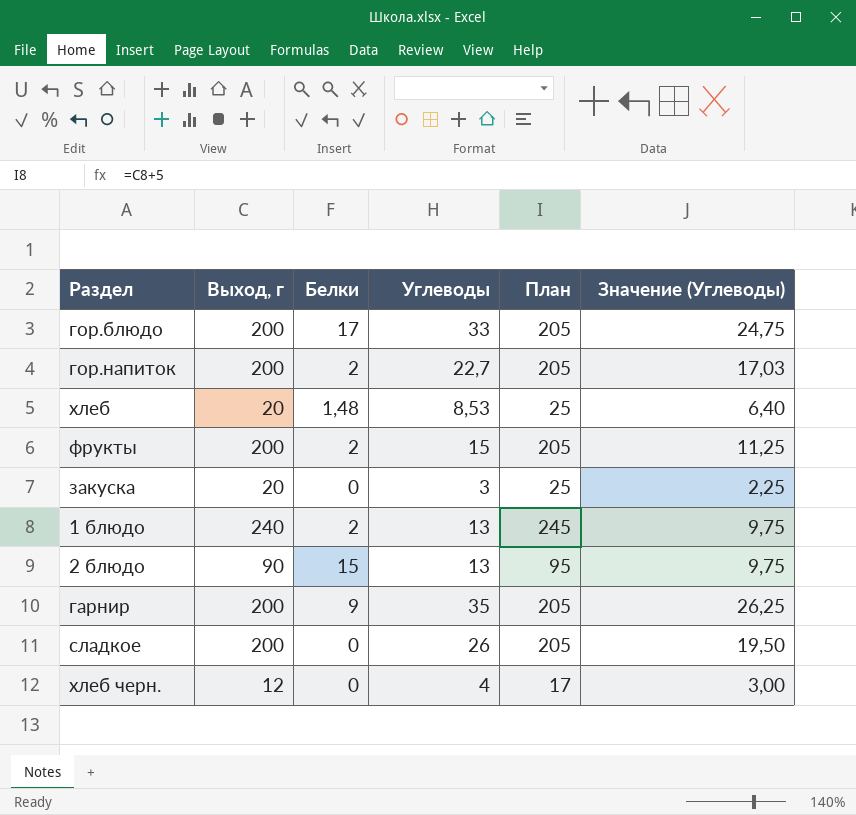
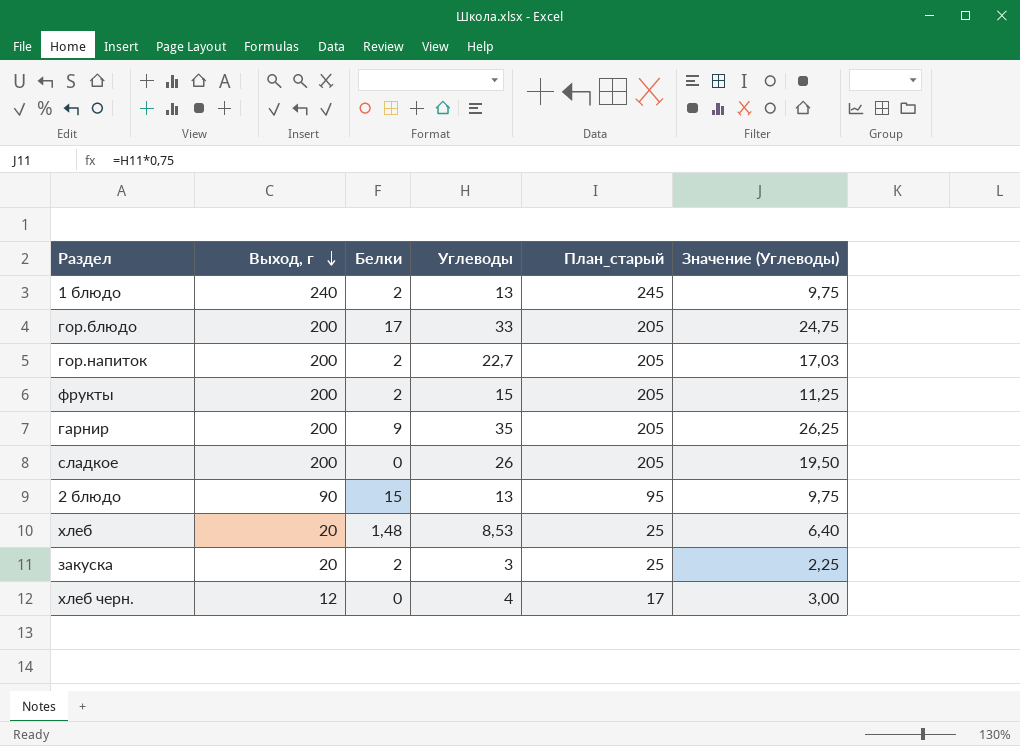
row order: none -> Выход, г descending
column name: План -> План_старый
закуска | Белки: 0 -> 2

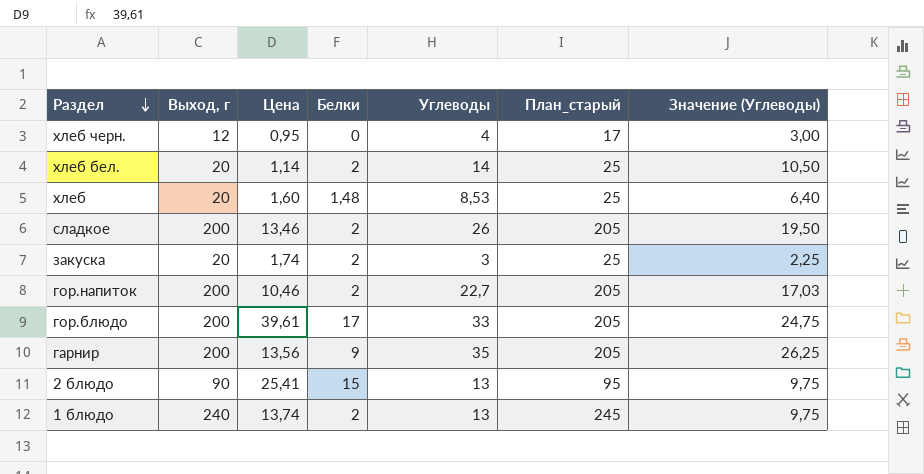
row order: Выход, г descending -> Раздел descending
column Цена | position: none -> 3
row фрукты: 200 | 2 | 15 | 205 | 11,25 -> none
row хлеб бел.: none -> 20 | 1,14 | 2 | 14 | 25 | 10,50
сладкое | Белки: 0 -> 2

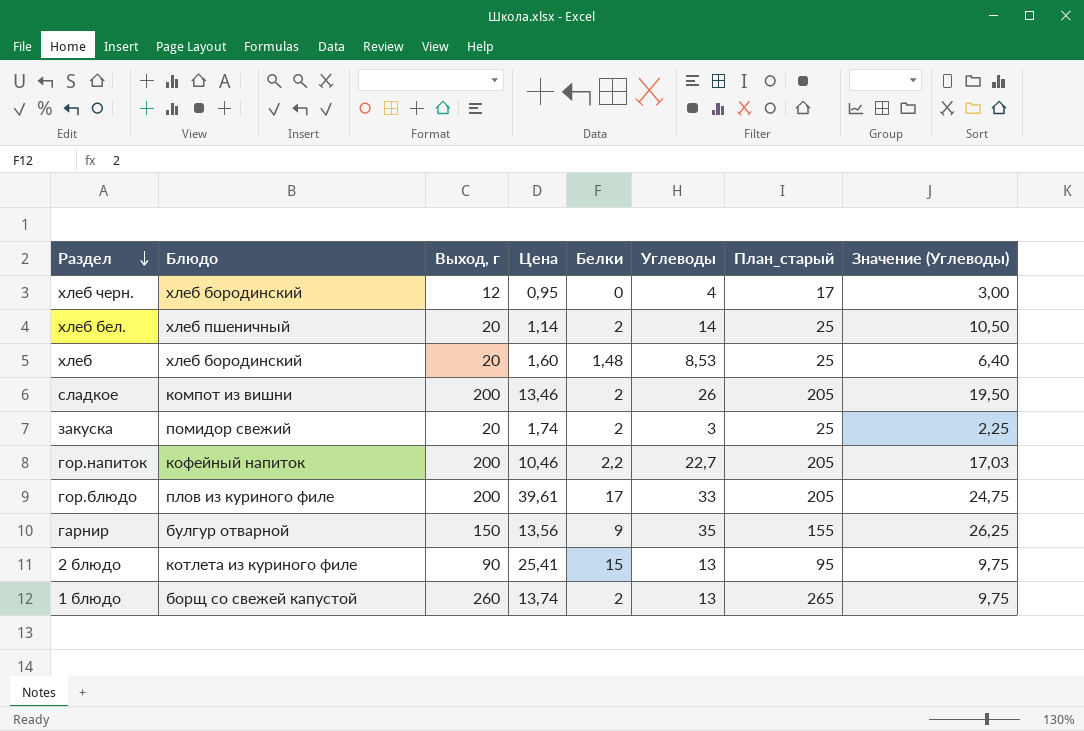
column Блюдо | position: none -> 2
гор.напиток | Белки: 2 -> 2,2
гарнир | Выход, г: 200 -> 150
гарнир | План_старый: 205 -> 155
1 блюдо | Выход, г: 240 -> 260
1 блюдо | План_старый: 245 -> 265

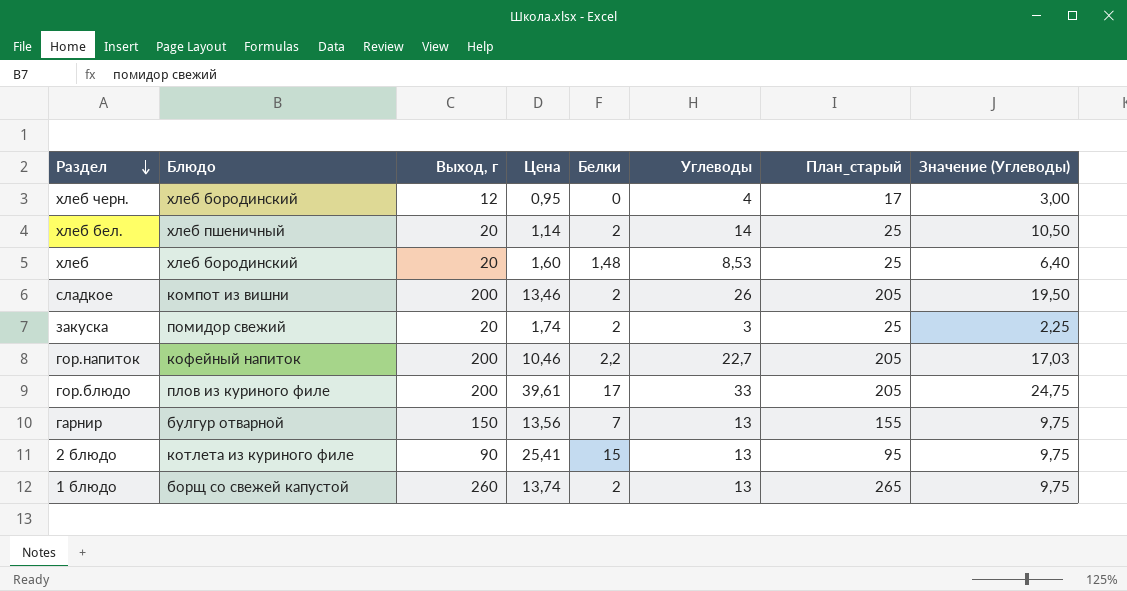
гарнир | Белки: 9 -> 7
гарнир | Углеводы: 35 -> 13
гарнир | Значение (Углеводы): 26,25 -> 9,75

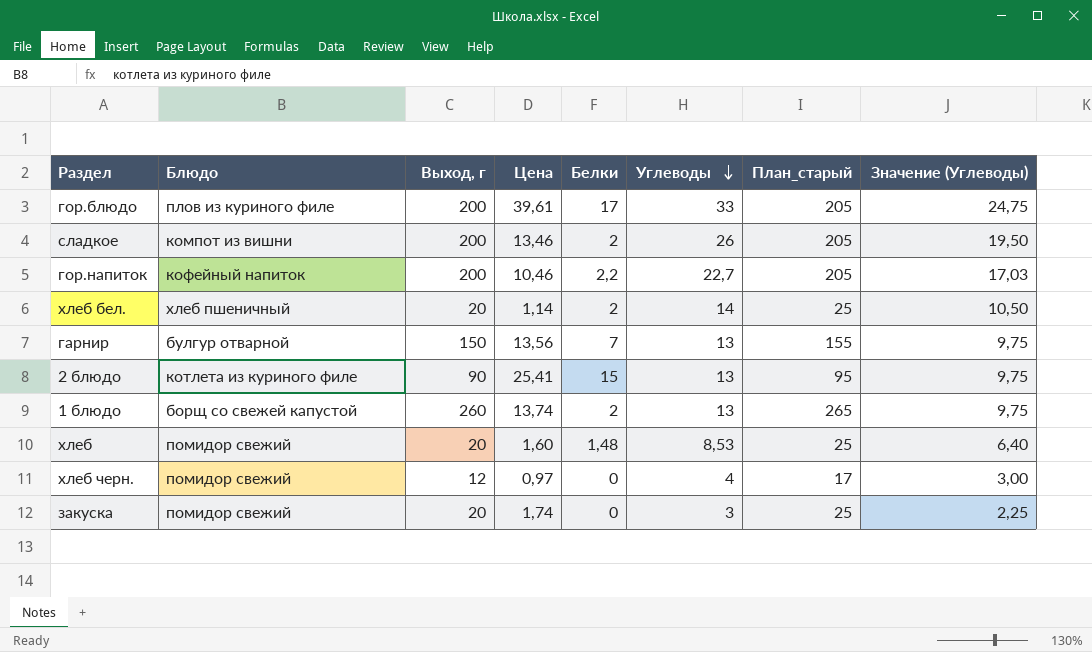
row order: Раздел descending -> Углеводы descending
хлеб | Блюдо: хлеб бородинский -> помидор свежий
хлеб черн. | Блюдо: хлеб бородинский -> помидор свежий
хлеб черн. | Цена: 0,95 -> 0,97
закуска | Белки: 2 -> 0

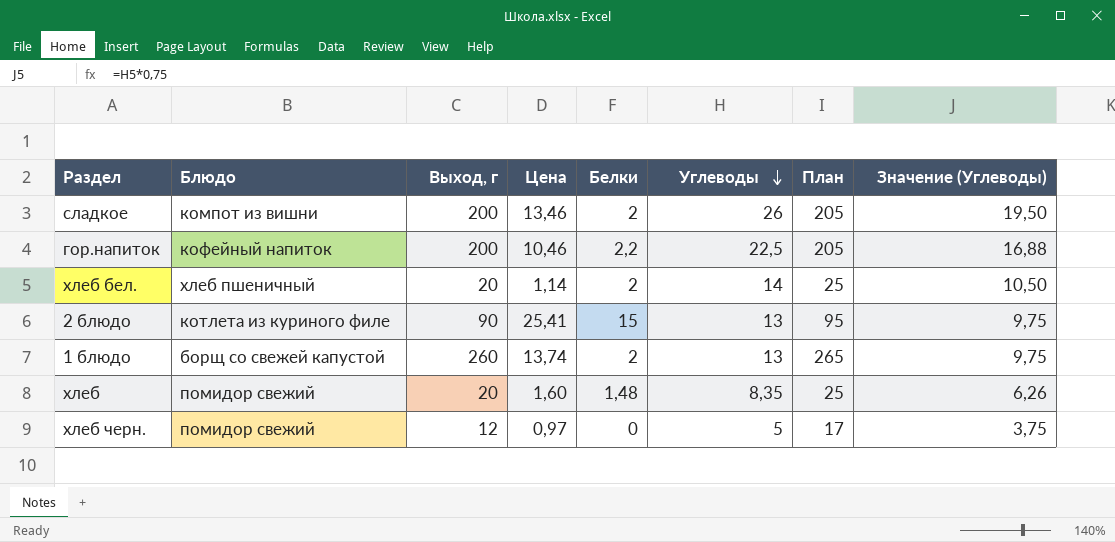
column name: План_старый -> План
row гор.блюдо: плов из куриного филе | 200 | 39,61 | 17 | 33 | 205 | 24,75 -> none
row гарнир: булгур отварной | 150 | 13,56 | 7 | 13 | 155 | 9,75 -> none
row закуска: помидор свежий | 20 | 1,74 | 0 | 3 | 25 | 2,25 -> none
гор.напиток | Углеводы: 22,7 -> 22,5
гор.напиток | Значение (Углеводы): 17,03 -> 16,88
хлеб | Углеводы: 8,53 -> 8,35
хлеб | Значение (Углеводы): 6,40 -> 6,26
хлеб черн. | Углеводы: 4 -> 5
хлеб черн. | Значение (Углеводы): 3,00 -> 3,75

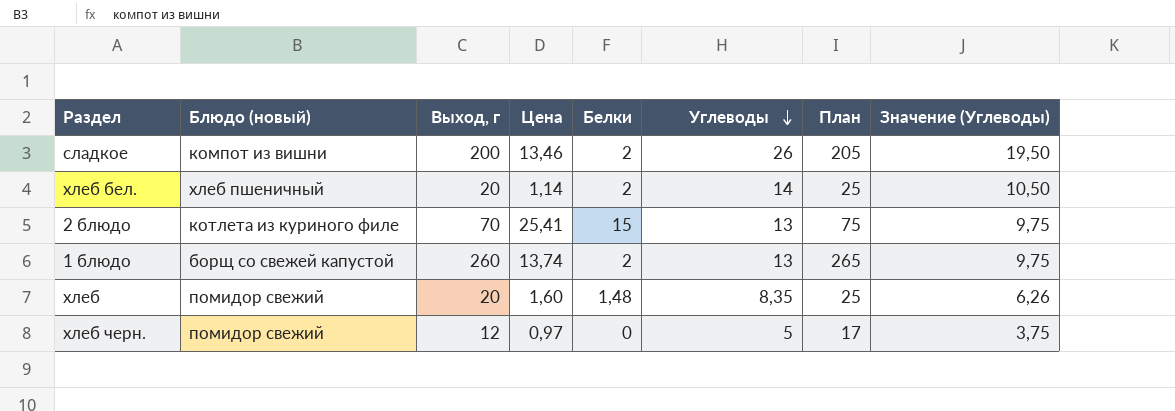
column name: Блюдо -> Блюдо (новый)
row гор.напиток: кофейный напиток | 200 | 10,46 | 2,2 | 22,5 | 205 | 16,88 -> none
2 блюдо | Выход, г: 90 -> 70
2 блюдо | План: 95 -> 75

